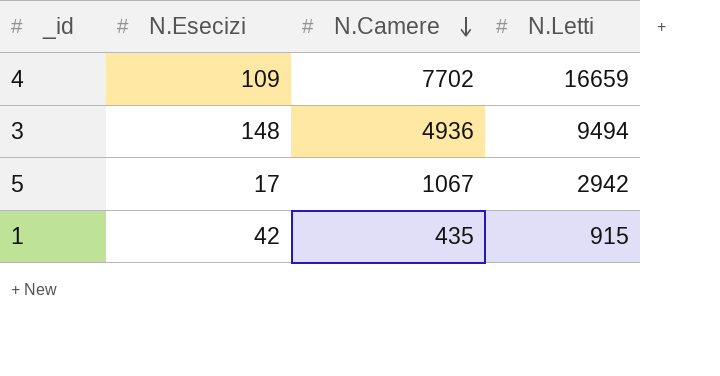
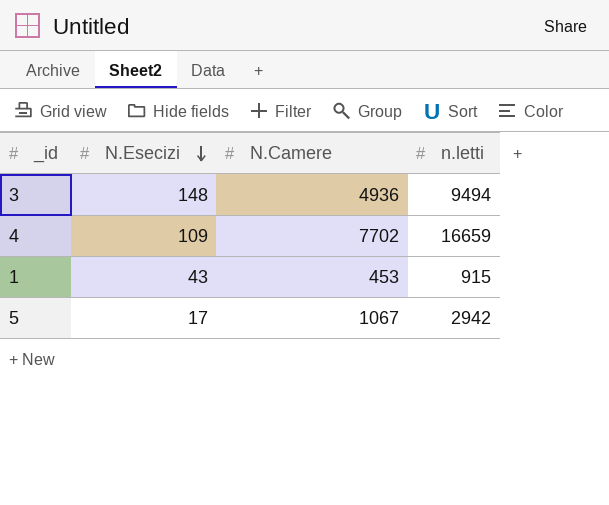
row order: N.Camere descending -> N.Esecizi descending
column name: N.Letti -> n.letti
1 | N.Esecizi: 42 -> 43
1 | N.Camere: 435 -> 453

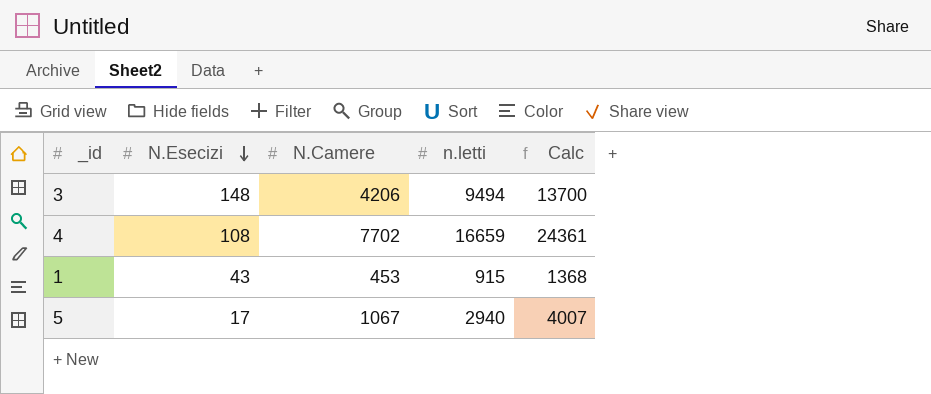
column Calc | formula: none -> [N.Camere] + [n.letti]
3 | N.Camere: 4936 -> 4206
4 | N.Esecizi: 109 -> 108
5 | n.letti: 2942 -> 2940

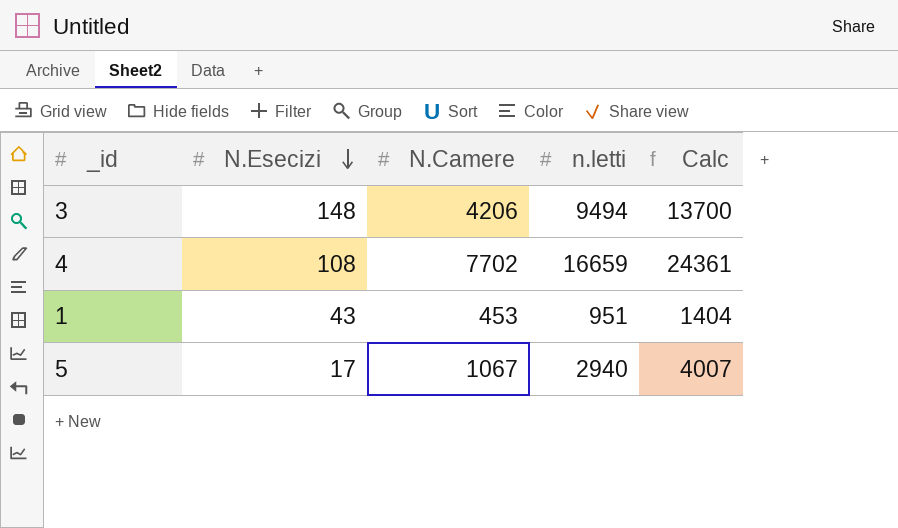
1 | n.letti: 915 -> 951
1 | Calc: 1368 -> 1404

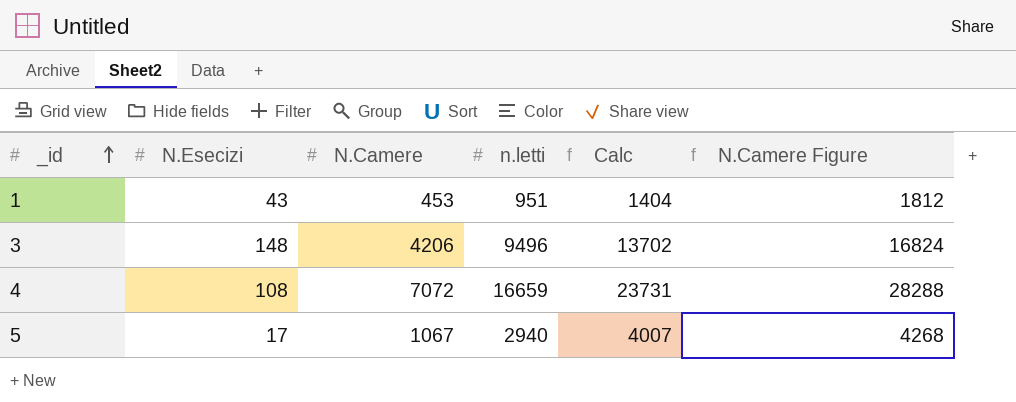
row order: N.Esecizi descending -> _id ascending
column N.Camere Figure | formula: none -> [N.Camere] * 4
3 | n.letti: 9494 -> 9496
3 | Calc: 13700 -> 13702
4 | N.Camere: 7702 -> 7072
4 | Calc: 24361 -> 23731

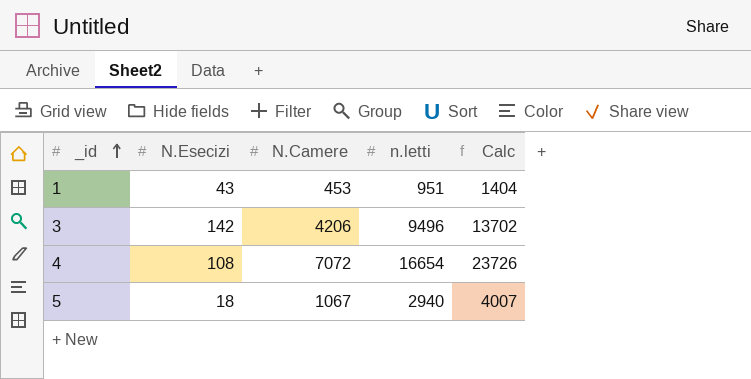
column N.Camere Figure | formula: [N.Camere] * 4 -> none
3 | N.Esecizi: 148 -> 142
4 | n.letti: 16659 -> 16654
4 | Calc: 23731 -> 23726
5 | N.Esecizi: 17 -> 18

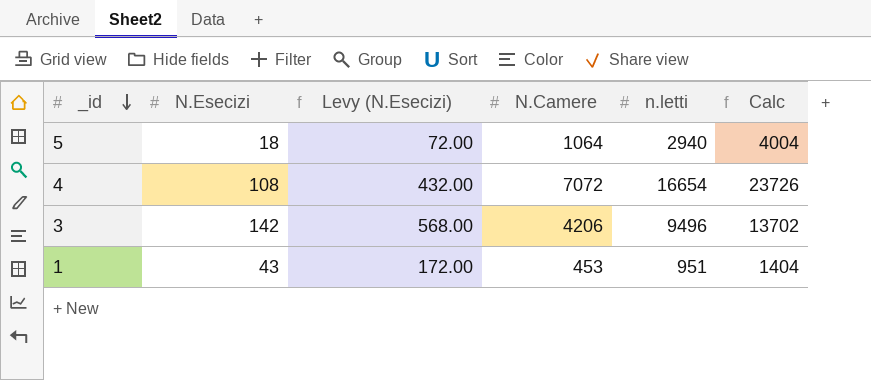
row order: _id ascending -> _id descending
column Levy (N.Esecizi) | formula: none -> [N.Esecizi] * 4
5 | N.Camere: 1067 -> 1064
5 | Calc: 4007 -> 4004

